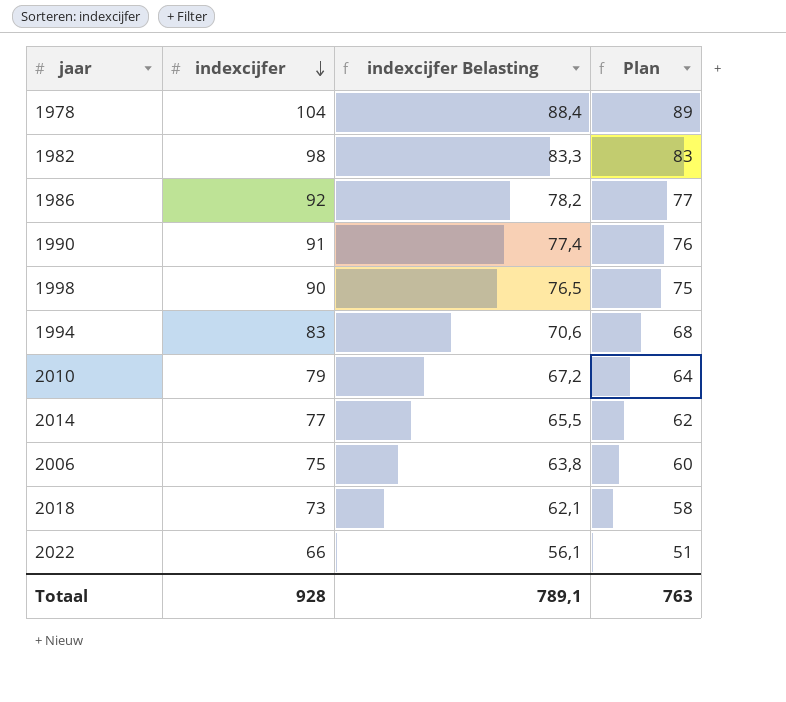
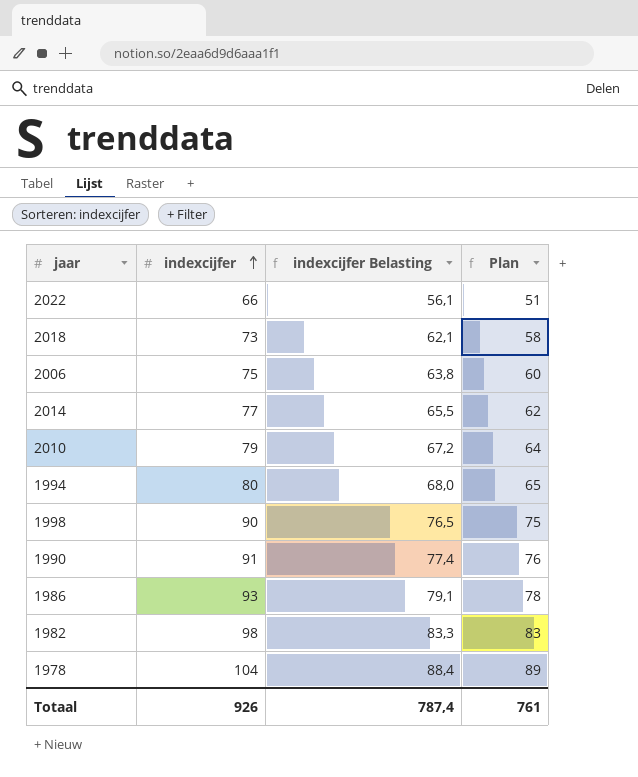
row order: indexcijfer descending -> indexcijfer ascending
1994 | indexcijfer: 83 -> 80
1994 | indexcijfer Belasting: 70,6 -> 68,0
1994 | Plan: 68 -> 65
1986 | indexcijfer: 92 -> 93
1986 | indexcijfer Belasting: 78,2 -> 79,1
1986 | Plan: 77 -> 78
Totaal | indexcijfer: 928 -> 926
Totaal | indexcijfer Belasting: 789,1 -> 787,4
Totaal | Plan: 763 -> 761

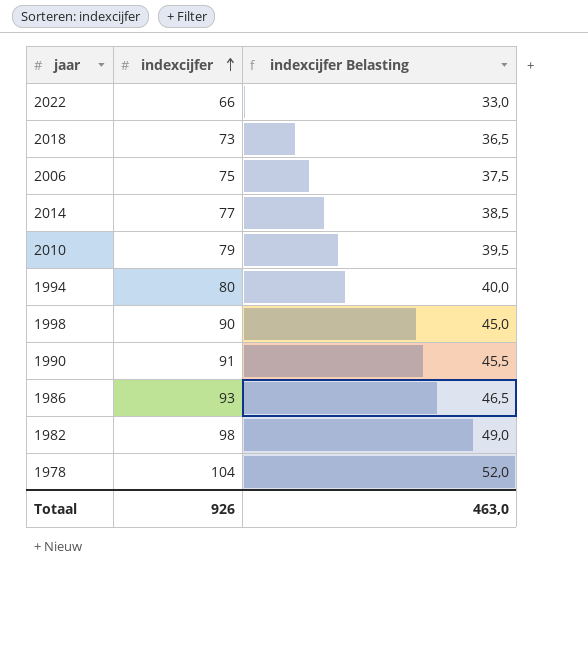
column Plan | formula: [indexcijfer] - 15 -> none
column indexcijfer Belasting | formula: [indexcijfer] * 0,85 -> [indexcijfer] * 0,5
Totaal | indexcijfer Belasting: 787,4 -> 463,0

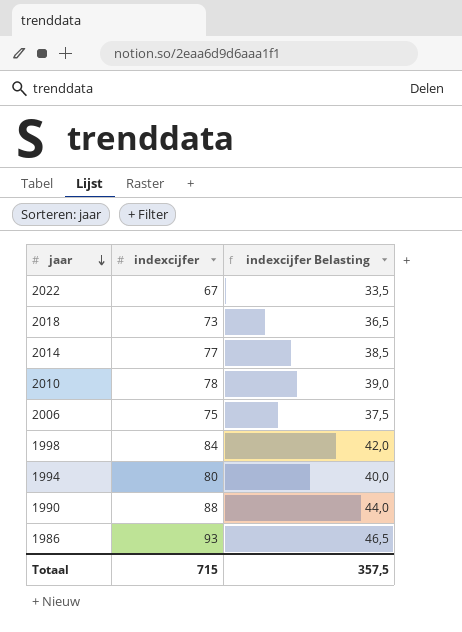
row order: indexcijfer ascending -> jaar descending
row 1982: 98 | 49,0 -> none
row 1978: 104 | 52,0 -> none
2022 | indexcijfer: 66 -> 67
2022 | indexcijfer Belasting: 33,0 -> 33,5
2010 | indexcijfer: 79 -> 78
2010 | indexcijfer Belasting: 39,5 -> 39,0
1998 | indexcijfer: 90 -> 84
1998 | indexcijfer Belasting: 45,0 -> 42,0
1990 | indexcijfer: 91 -> 88
1990 | indexcijfer Belasting: 45,5 -> 44,0
Totaal | indexcijfer: 926 -> 715
Totaal | indexcijfer Belasting: 463,0 -> 357,5

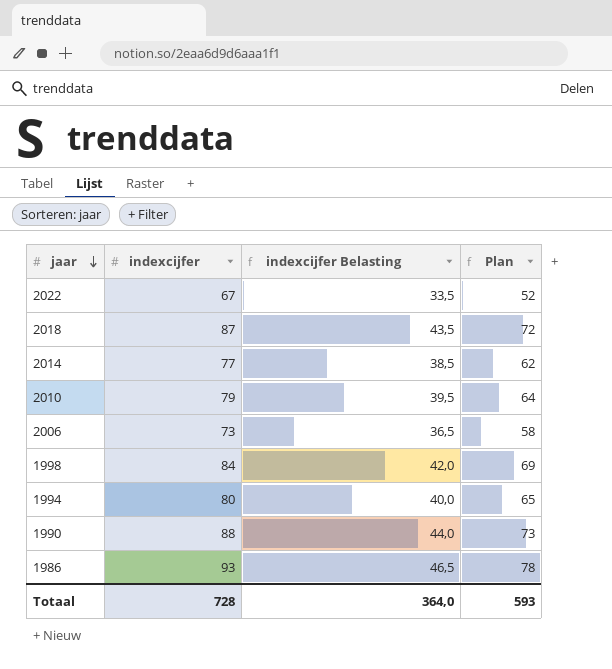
column Plan | formula: none -> [indexcijfer] - 15
2018 | indexcijfer: 73 -> 87
2018 | indexcijfer Belasting: 36,5 -> 43,5
2010 | indexcijfer: 78 -> 79
2010 | indexcijfer Belasting: 39,0 -> 39,5
2006 | indexcijfer: 75 -> 73
2006 | indexcijfer Belasting: 37,5 -> 36,5
Totaal | indexcijfer: 715 -> 728
Totaal | indexcijfer Belasting: 357,5 -> 364,0

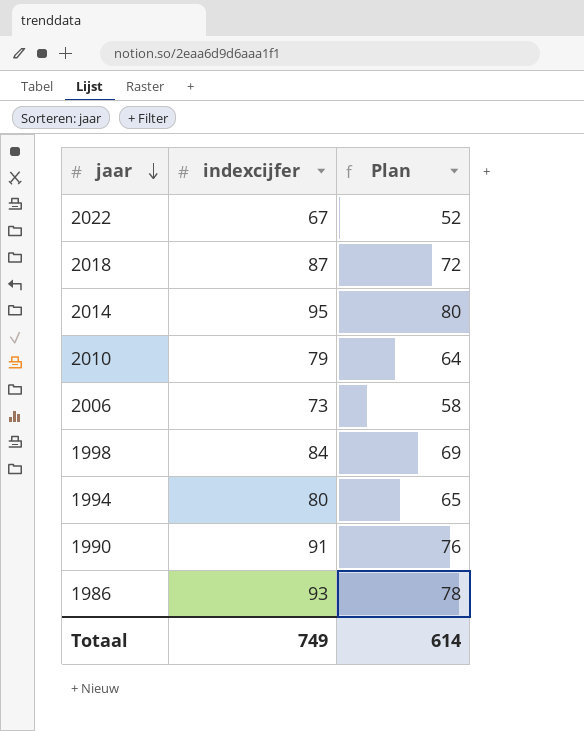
column indexcijfer Belasting | formula: [indexcijfer] * 0,5 -> none
2014 | indexcijfer: 77 -> 95
2014 | Plan: 62 -> 80
1990 | indexcijfer: 88 -> 91
1990 | Plan: 73 -> 76
Totaal | indexcijfer: 728 -> 749
Totaal | Plan: 593 -> 614

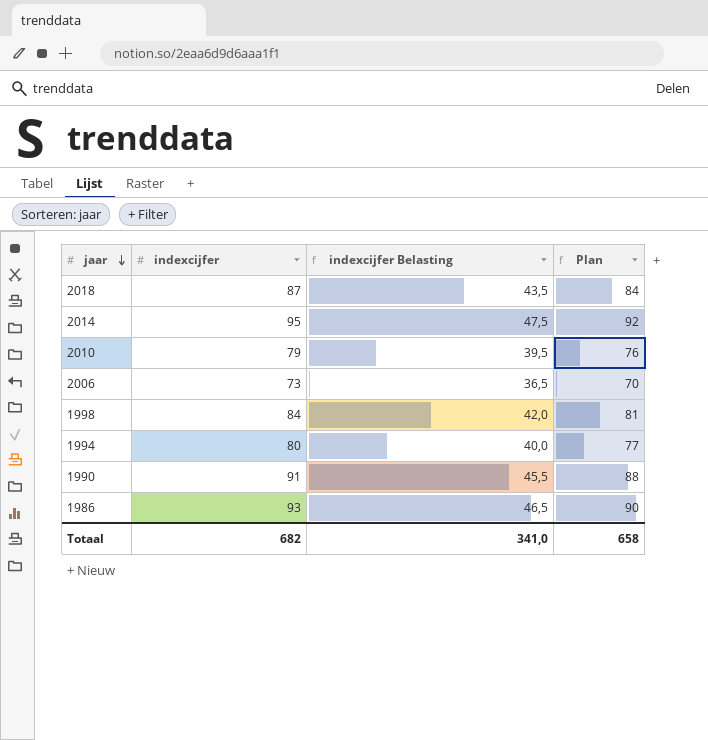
column indexcijfer Belasting | formula: none -> [indexcijfer] * 0,5
column Plan | formula: [indexcijfer] - 15 -> [indexcijfer] - 3
row 2022: 67 | 52 -> none
Totaal | indexcijfer: 749 -> 682
Totaal | Plan: 614 -> 658

